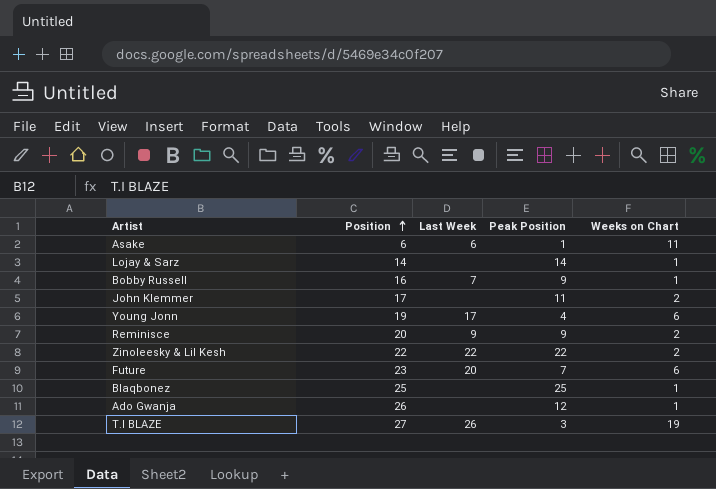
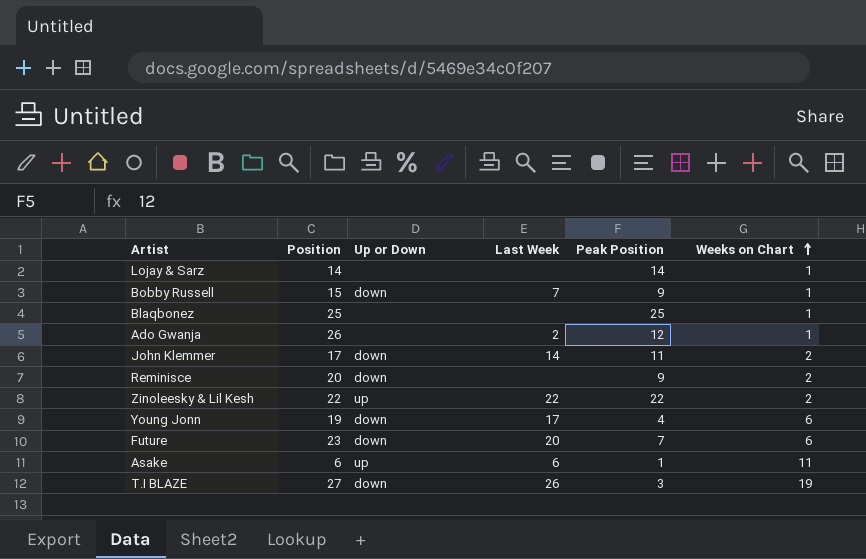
row order: Position ascending -> Weeks on Chart ascending
column Up or Down | position: none -> 3
Bobby Russell | Position: 16 -> 15
Ado Gwanja | Last Week: none -> 2
John Klemmer | Last Week: none -> 14
Reminisce | Last Week: 9 -> none

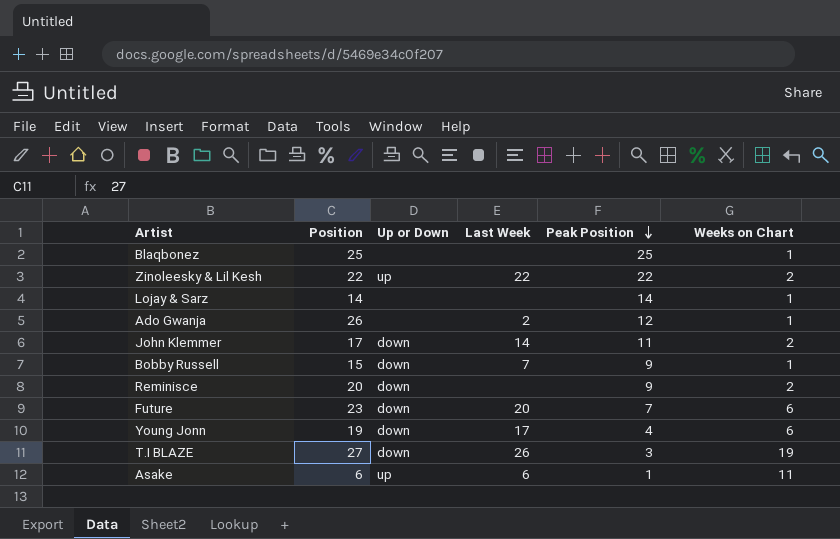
row order: Weeks on Chart ascending -> Peak Position descending

